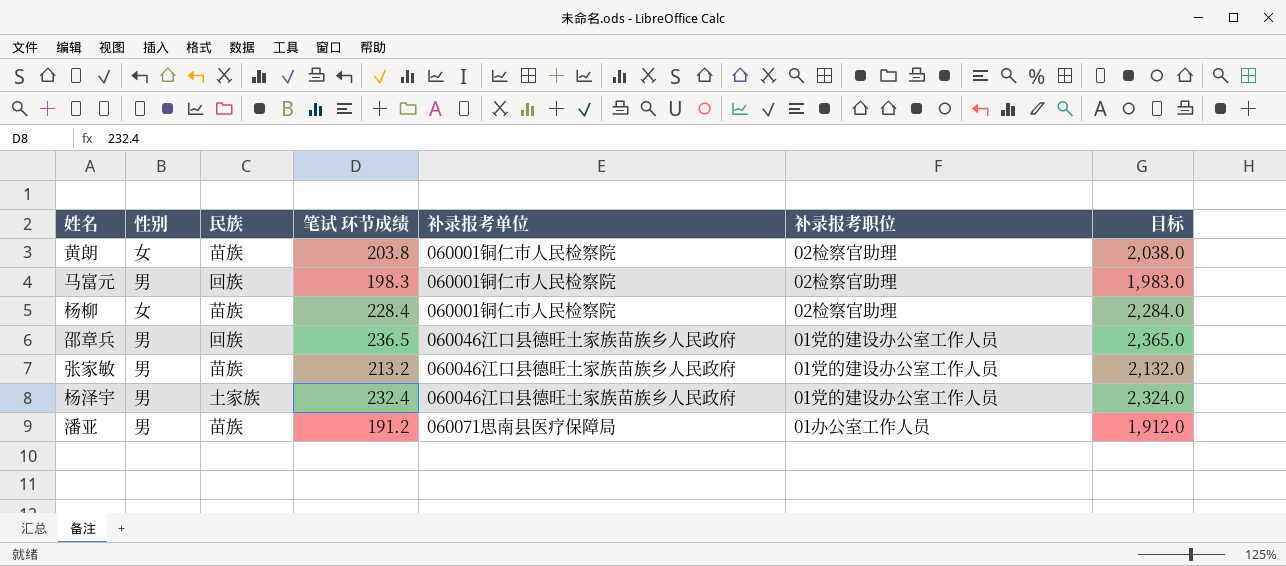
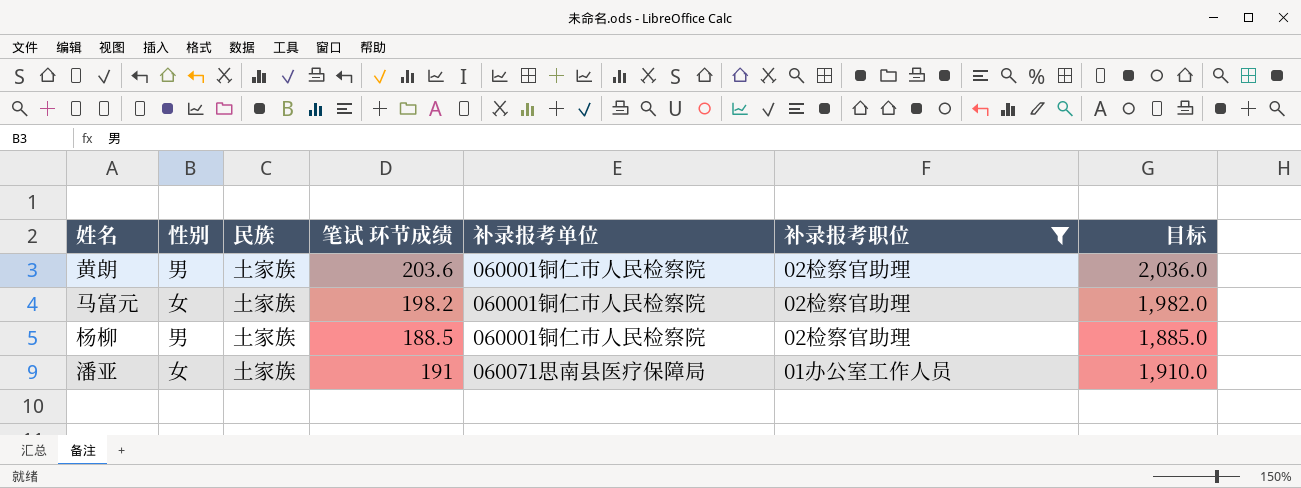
filter: none -> 补录报考职位 != 01党的建设办公室工作人员
黄朗 | 性别: 女 -> 男
黄朗 | 民族: 苗族 -> 土家族
黄朗 | 笔试 环节成绩: 203.8 -> 203.6
黄朗 | 目标: 2,038.0 -> 2,036.0
马富元 | 性别: 男 -> 女
马富元 | 民族: 回族 -> 土家族
马富元 | 笔试 环节成绩: 198.3 -> 198.2
马富元 | 目标: 1,983.0 -> 1,982.0
杨柳 | 性别: 女 -> 男
杨柳 | 民族: 苗族 -> 土家族
杨柳 | 笔试 环节成绩: 228.4 -> 188.5
杨柳 | 目标: 2,284.0 -> 1,885.0
潘亚 | 性别: 男 -> 女
潘亚 | 民族: 苗族 -> 土家族
潘亚 | 笔试 环节成绩: 191.2 -> 191
潘亚 | 目标: 1,912.0 -> 1,910.0

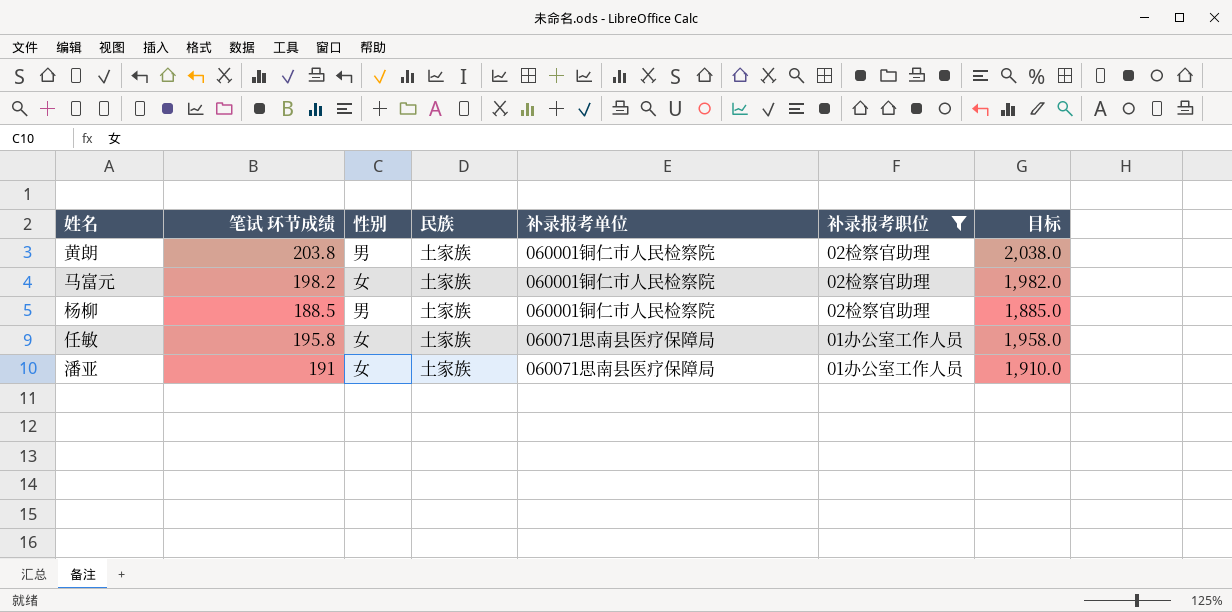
column 笔试 环节成绩 | position: 4 -> 2
黄朗 | 笔试 环节成绩: 203.6 -> 203.8
黄朗 | 目标: 2,036.0 -> 2,038.0
row 任敏: none -> 195.8 | 女 | 土家族 | 060071思南县医疗保障局 | 01办公室工作人员 | 1,958.0

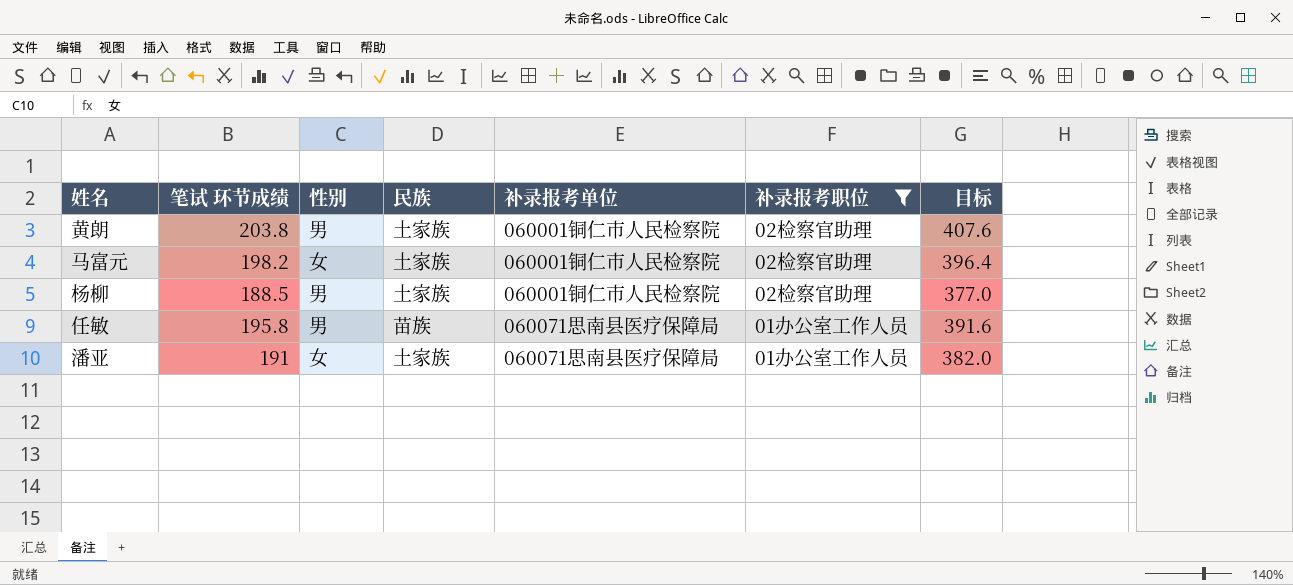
column 目标 | formula: [笔试 环节成绩] * 10 -> [笔试 环节成绩] * 2
任敏 | 性别: 女 -> 男
任敏 | 民族: 土家族 -> 苗族

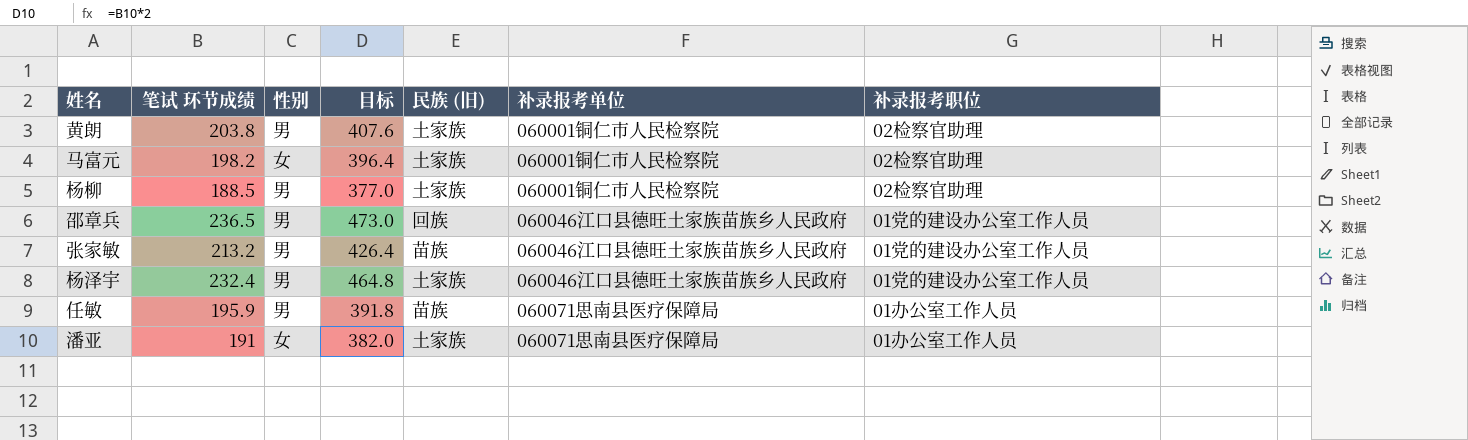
filter: 补录报考职位 != 01党的建设办公室工作人员 -> none
column 目标 | position: 7 -> 4
column name: 民族 -> 民族 (旧)
任敏 | 笔试 环节成绩: 195.8 -> 195.9
任敏 | 目标: 391.6 -> 391.8

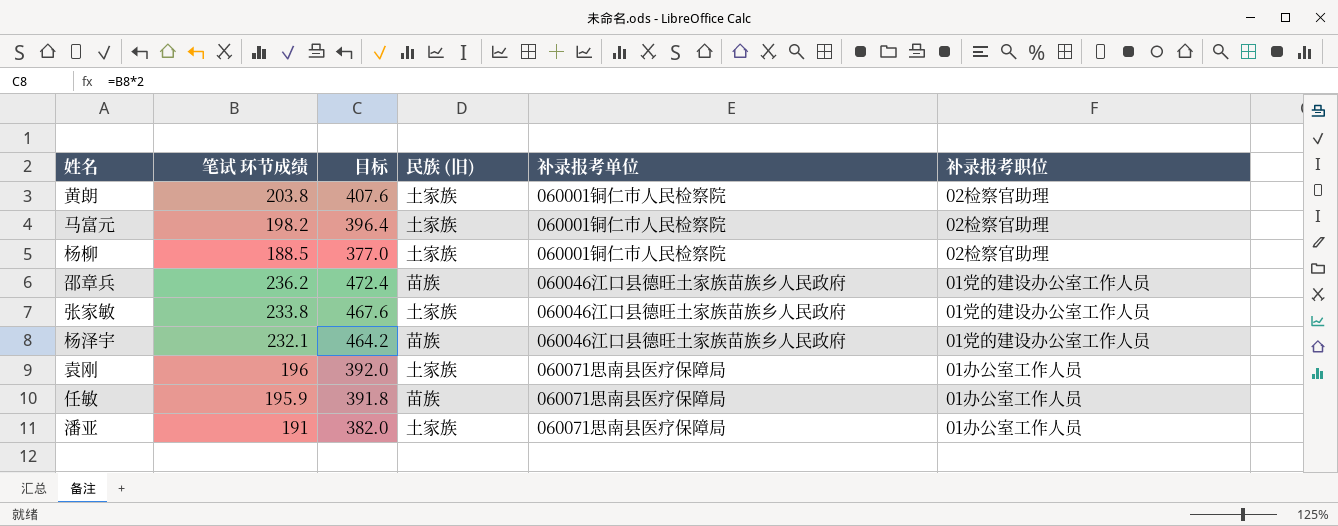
column 性别 | position: 3 -> none
邵章兵 | 笔试 环节成绩: 236.5 -> 236.2
邵章兵 | 目标: 473.0 -> 472.4
邵章兵 | 民族 (旧): 回族 -> 苗族
张家敏 | 笔试 环节成绩: 213.2 -> 233.8
张家敏 | 目标: 426.4 -> 467.6
张家敏 | 民族 (旧): 苗族 -> 土家族
杨泽宇 | 笔试 环节成绩: 232.4 -> 232.1
杨泽宇 | 目标: 464.8 -> 464.2
杨泽宇 | 民族 (旧): 土家族 -> 苗族
row 袁刚: none -> 196 | 392.0 | 土家族 | 060071思南县医疗保障局 | 01办公室工作人员

